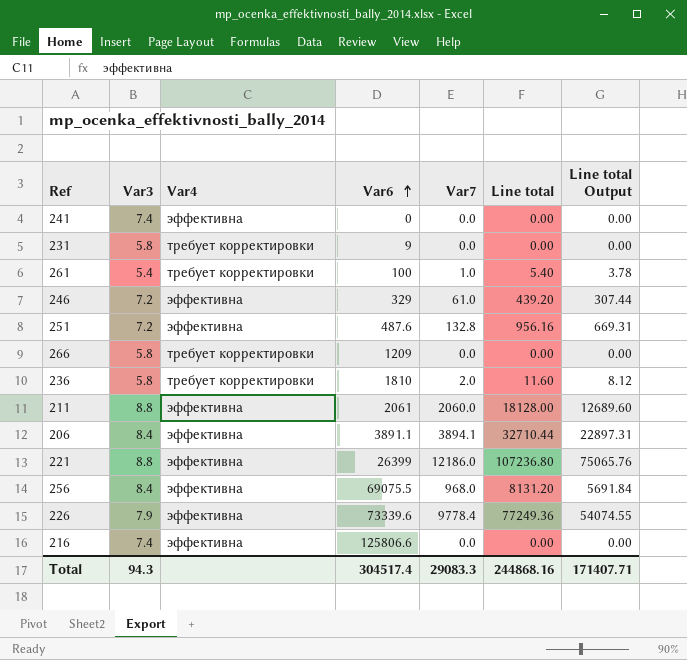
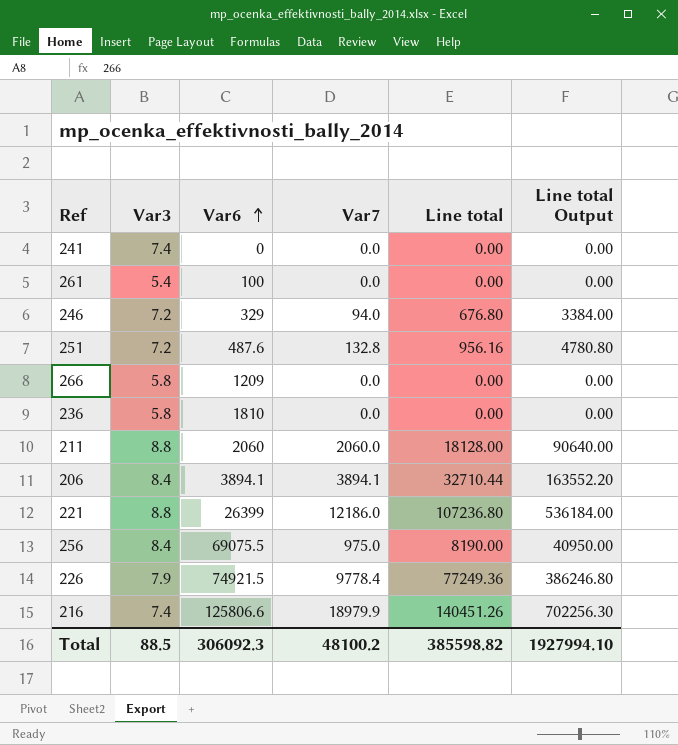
column Var4 | position: 3 -> none
column Line total Output | formula: [Line total] * 0.7 -> [Line total] * 5
row 231: 5.8 | требует корректировки | 9 | 0.0 | 0.00 | 0.00 -> none
261 | Var7: 1.0 -> 0.0
261 | Line total: 5.40 -> 0.00
246 | Var7: 61.0 -> 94.0
246 | Line total: 439.20 -> 676.80
236 | Var7: 2.0 -> 0.0
236 | Line total: 11.60 -> 0.00
211 | Var6: 2061 -> 2060
206 | Var6: 3891.1 -> 3894.1
256 | Var7: 968.0 -> 975.0
256 | Line total: 8131.20 -> 8190.00
226 | Var6: 73339.6 -> 74921.5
216 | Var7: 0.0 -> 18979.9
216 | Line total: 0.00 -> 140451.26
Total | Var3: 94.3 -> 88.5
Total | Var6: 304517.4 -> 306092.3
Total | Var7: 29083.3 -> 48100.2
Total | Line total: 244868.16 -> 385598.82
Total | Line total Output: 171407.71 -> 1927994.10

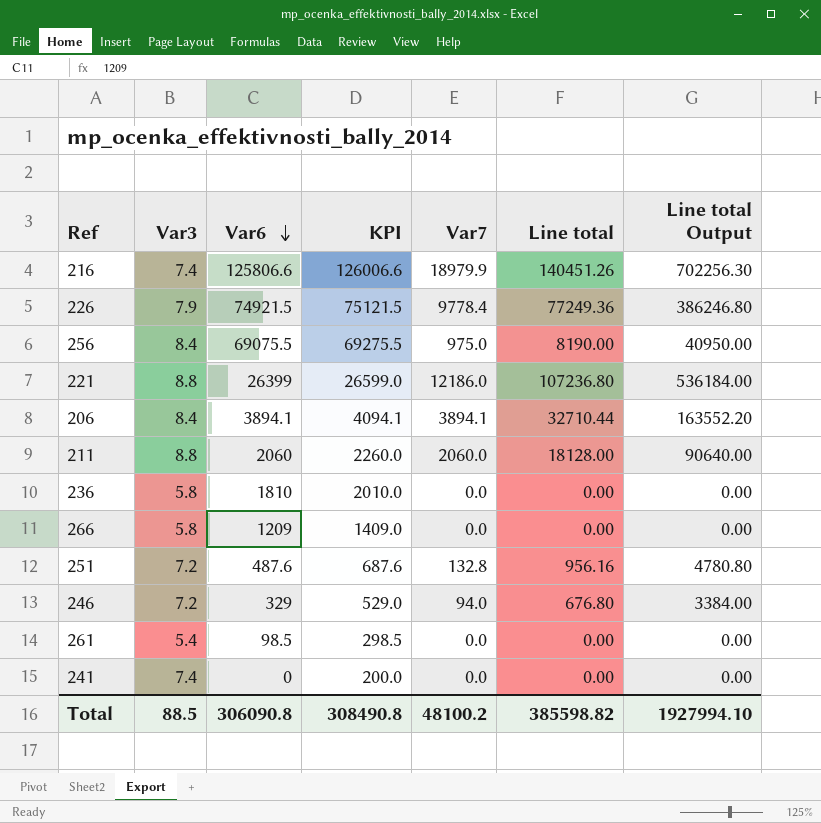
row order: Var6 ascending -> Var6 descending
column KPI | formula: none -> [Var6] + 200
261 | Var6: 100 -> 98.5
Total | Var6: 306092.3 -> 306090.8

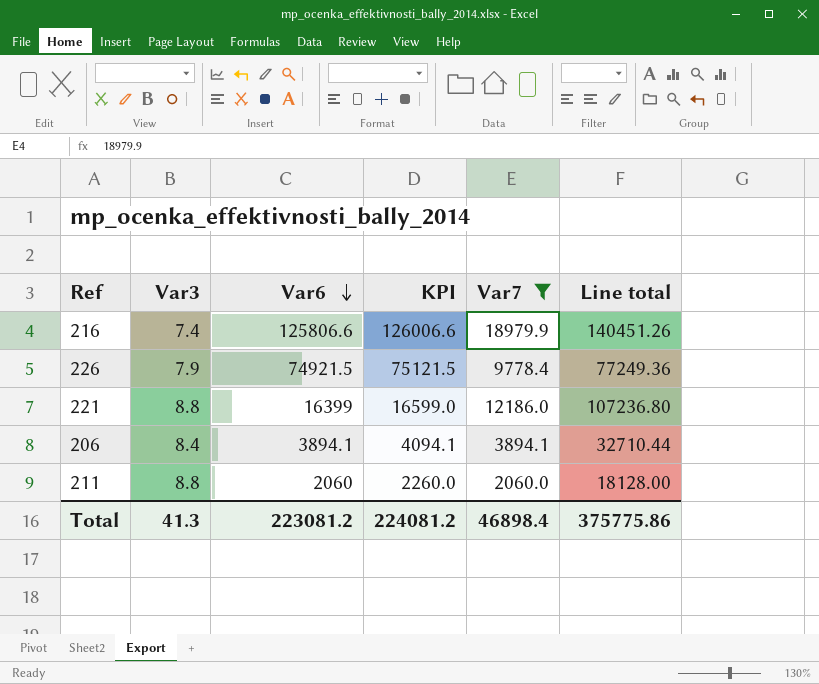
filter: none -> Var7 >= 2060.0
column Line total Output | formula: [Line total] * 5 -> none
221 | Var6: 26399 -> 16399
221 | KPI: 26599.0 -> 16599.0
Total | Var3: 88.5 -> 41.3
Total | Var6: 306090.8 -> 223081.2
Total | KPI: 308490.8 -> 224081.2
Total | Var7: 48100.2 -> 46898.4
Total | Line total: 385598.82 -> 375775.86

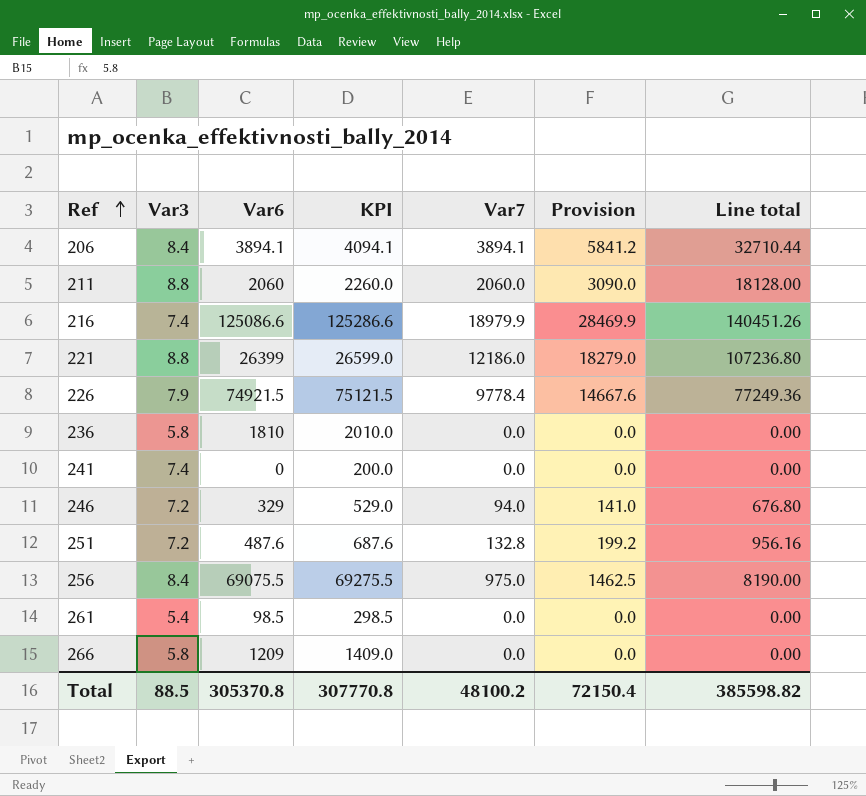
filter: Var7 >= 2060.0 -> none
row order: Var6 descending -> Ref ascending
column Provision | formula: none -> [Var7] * 1.5
216 | Var6: 125806.6 -> 125086.6
216 | KPI: 126006.6 -> 125286.6
221 | Var6: 16399 -> 26399
221 | KPI: 16599.0 -> 26599.0
Total | Var3: 41.3 -> 88.5
Total | Var6: 223081.2 -> 305370.8
Total | KPI: 224081.2 -> 307770.8
Total | Var7: 46898.4 -> 48100.2
Total | Line total: 375775.86 -> 385598.82

